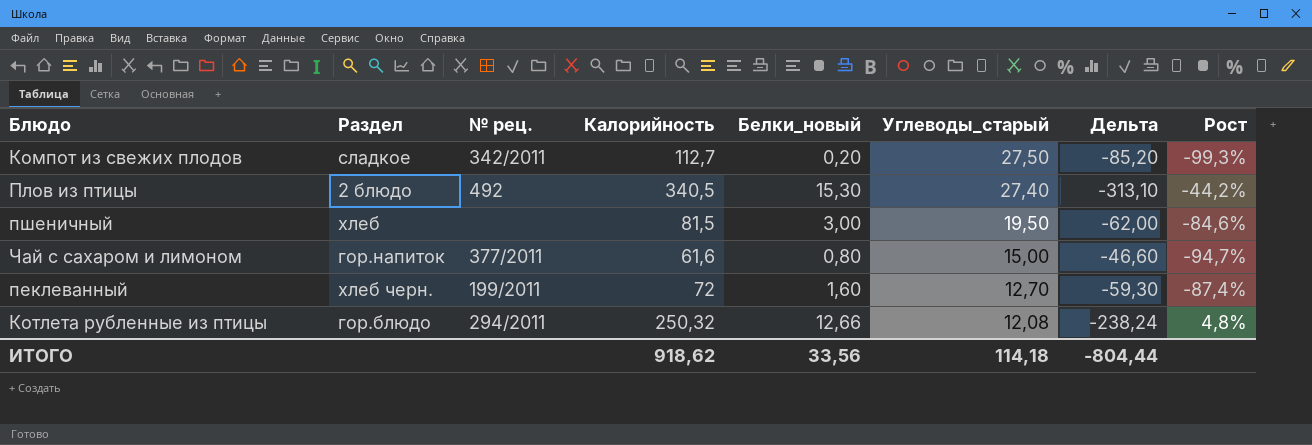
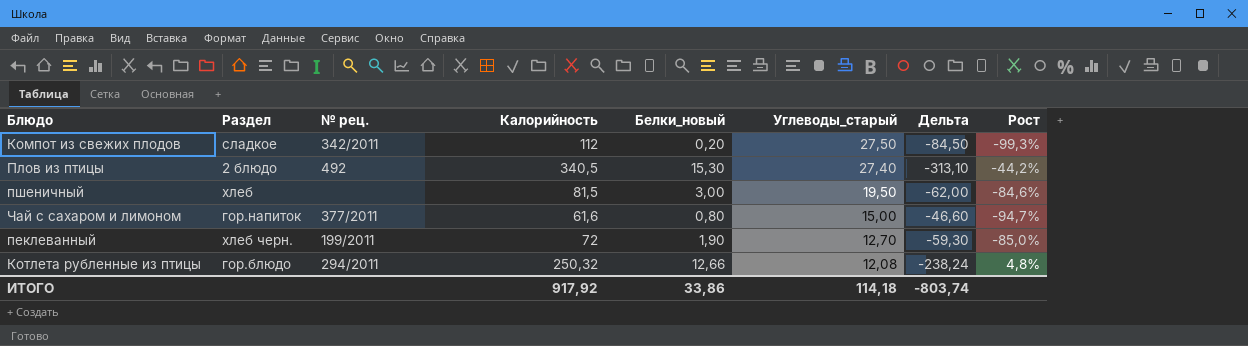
Компот из свежих плодов | Калорийность: 112,7 -> 112
Компот из свежих плодов | Дельта: -85,20 -> -84,50
пеклеванный | Белки_новый: 1,60 -> 1,90
пеклеванный | Рост: -87,4% -> -85,0%
ИТОГО | Калорийность: 918,62 -> 917,92
ИТОГО | Белки_новый: 33,56 -> 33,86
ИТОГО | Дельта: -804,44 -> -803,74

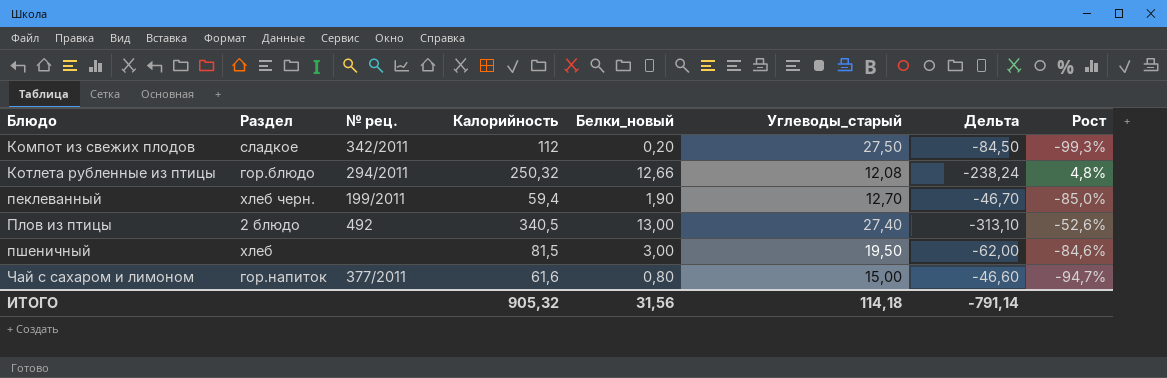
row order: Углеводы_старый descending -> Блюдо ascending
пеклеванный | Калорийность: 72 -> 59,4
пеклеванный | Дельта: -59,30 -> -46,70
Плов из птицы | Белки_новый: 15,30 -> 13,00
Плов из птицы | Рост: -44,2% -> -52,6%
ИТОГО | Калорийность: 917,92 -> 905,32
ИТОГО | Белки_новый: 33,86 -> 31,56
ИТОГО | Дельта: -803,74 -> -791,14

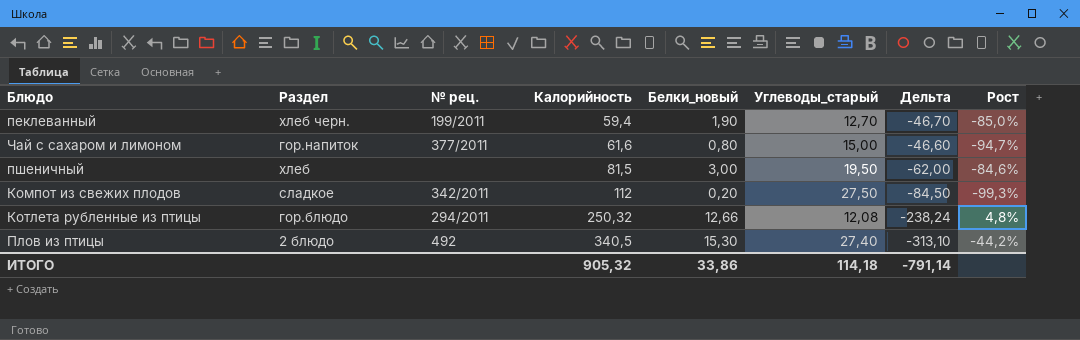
row order: Блюдо ascending -> Калорийность ascending
Плов из птицы | Белки_новый: 13,00 -> 15,30
Плов из птицы | Рост: -52,6% -> -44,2%
ИТОГО | Белки_новый: 31,56 -> 33,86

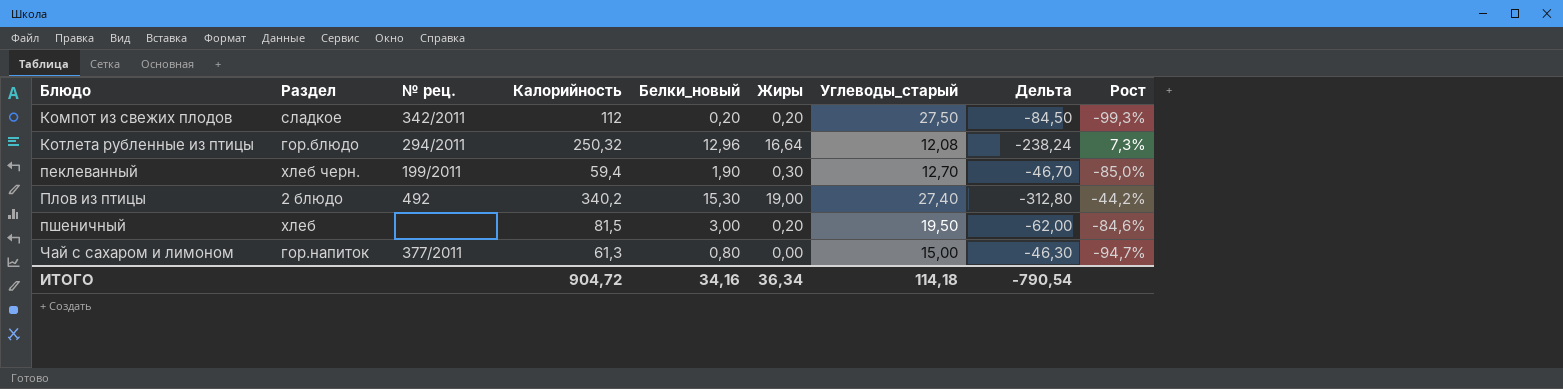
row order: Калорийность ascending -> Блюдо ascending
column Жиры | position: none -> 6
Котлета рубленные из птицы | Белки_новый: 12,66 -> 12,96
Котлета рубленные из птицы | Рост: 4,8% -> 7,3%
Плов из птицы | Калорийность: 340,5 -> 340,2
Плов из птицы | Дельта: -313,10 -> -312,80
Чай с сахаром и лимоном | Калорийность: 61,6 -> 61,3
Чай с сахаром и лимоном | Дельта: -46,60 -> -46,30
ИТОГО | Калорийность: 905,32 -> 904,72
ИТОГО | Белки_новый: 33,86 -> 34,16
ИТОГО | Дельта: -791,14 -> -790,54

